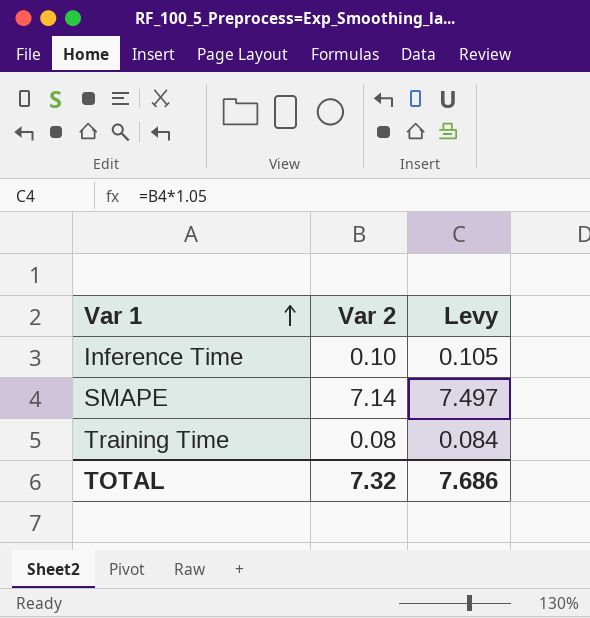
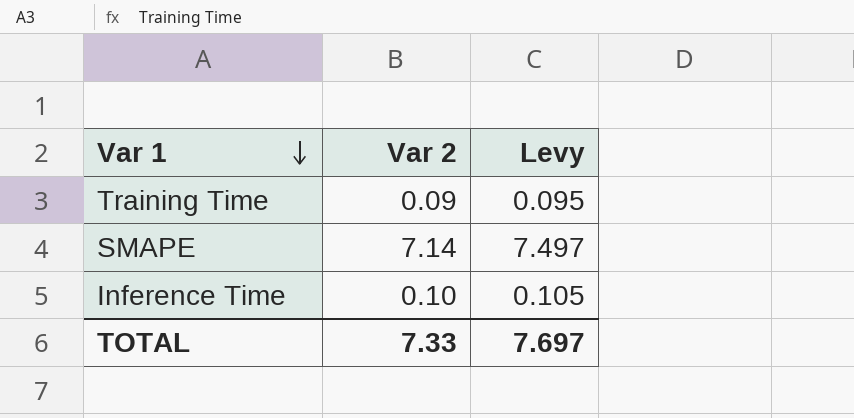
row order: Var 1 ascending -> Var 1 descending
Training Time | Var 2: 0.08 -> 0.09
Training Time | Levy: 0.084 -> 0.095
TOTAL | Var 2: 7.32 -> 7.33
TOTAL | Levy: 7.686 -> 7.697

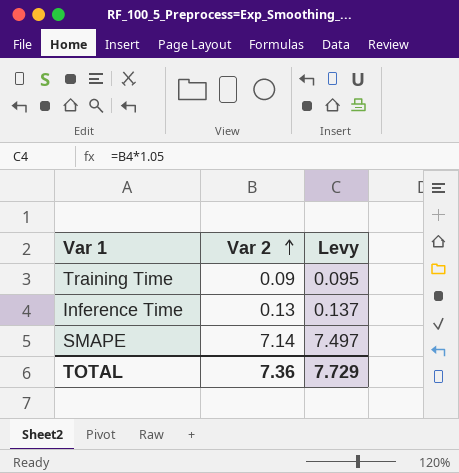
row order: Var 1 descending -> Var 2 ascending
Inference Time | Var 2: 0.10 -> 0.13
Inference Time | Levy: 0.105 -> 0.137
TOTAL | Var 2: 7.33 -> 7.36
TOTAL | Levy: 7.697 -> 7.729

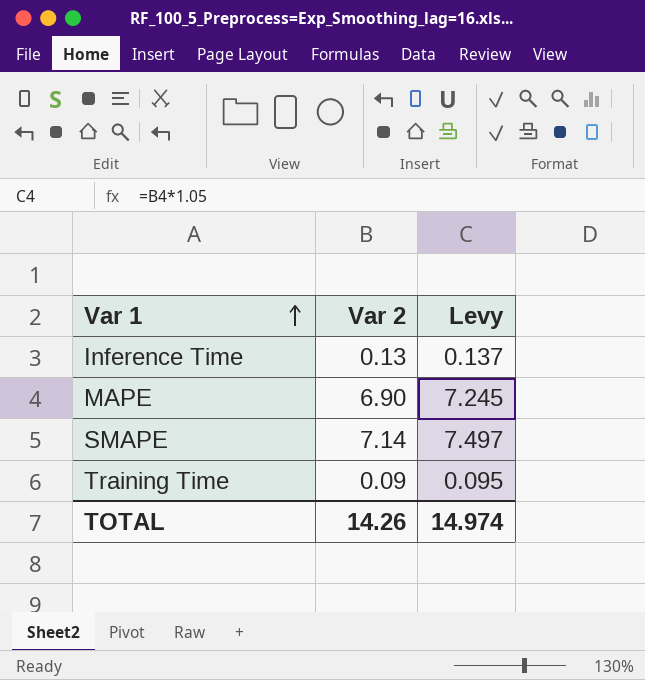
row order: Var 2 ascending -> Var 1 ascending
row MAPE: none -> 6.90 | 7.245
TOTAL | Var 2: 7.36 -> 14.26
TOTAL | Levy: 7.729 -> 14.974

